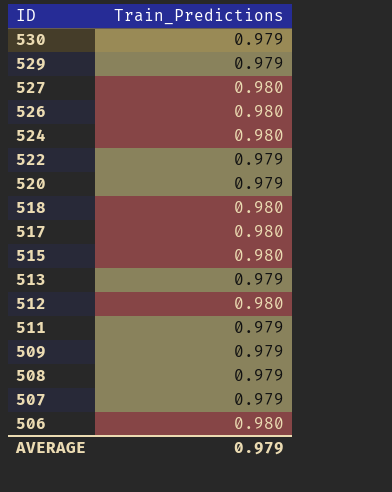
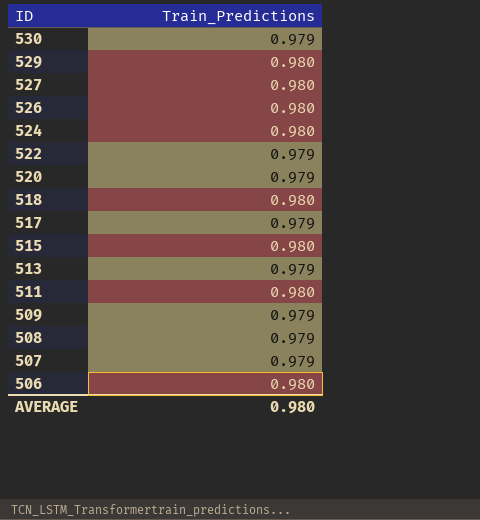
row 512: 0.980 -> none
529 | Train_Predictions: 0.979 -> 0.980
517 | Train_Predictions: 0.980 -> 0.979
511 | Train_Predictions: 0.979 -> 0.980
AVERAGE | Train_Predictions: 0.979 -> 0.980

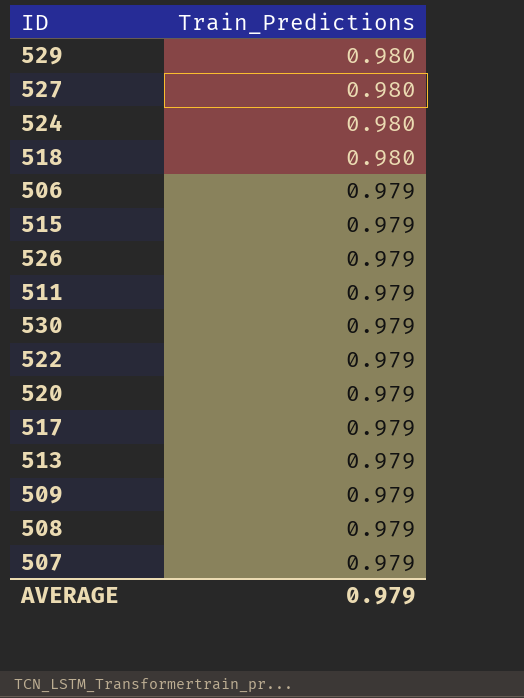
row order: ID descending -> Train_Predictions descending
506 | Train_Predictions: 0.980 -> 0.979
515 | Train_Predictions: 0.980 -> 0.979
526 | Train_Predictions: 0.980 -> 0.979
511 | Train_Predictions: 0.980 -> 0.979
AVERAGE | Train_Predictions: 0.980 -> 0.979

